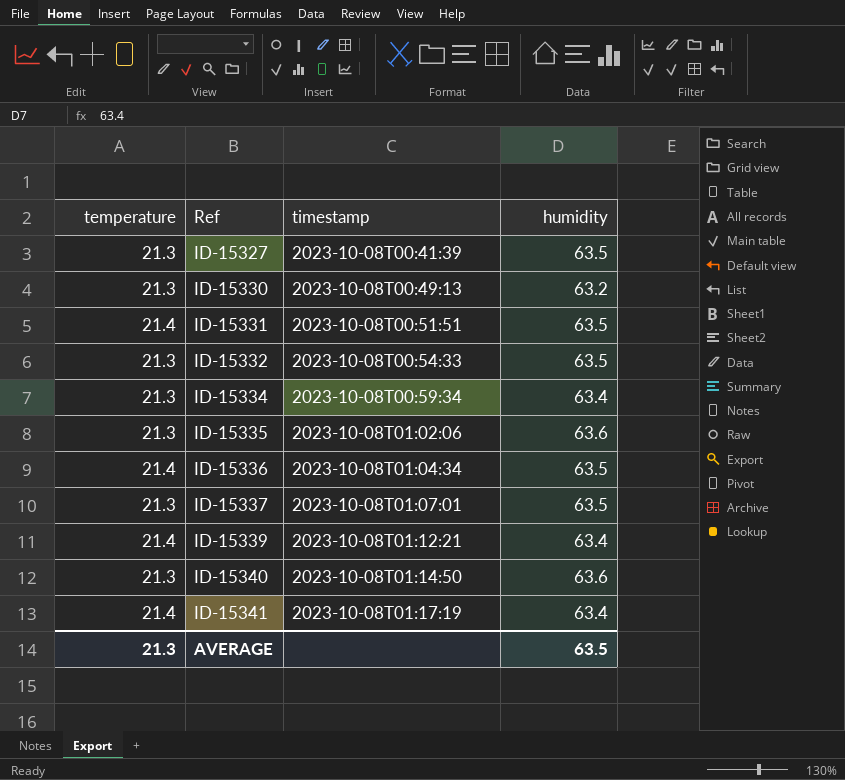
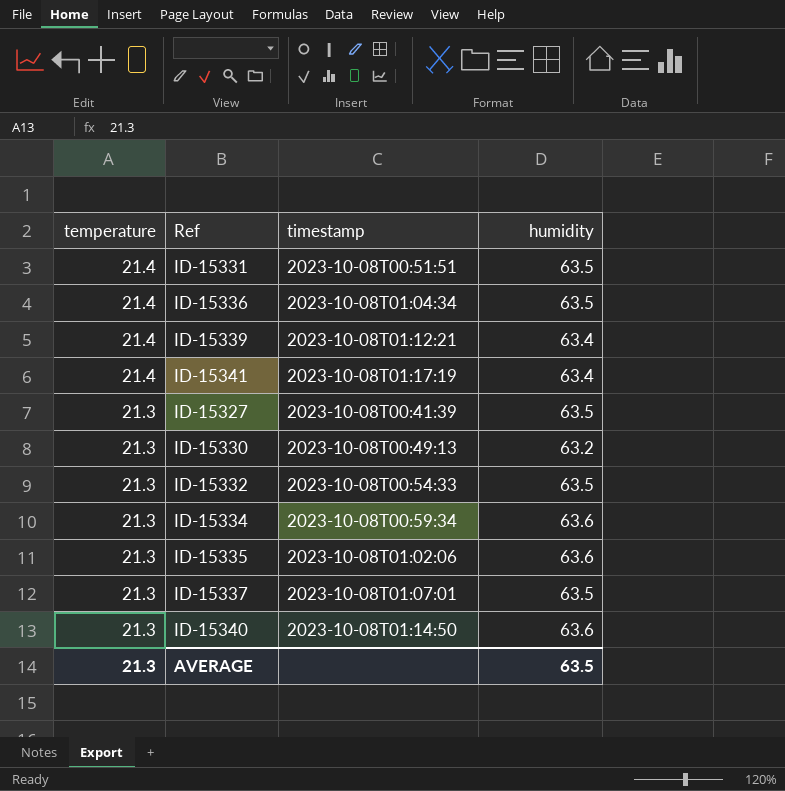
row order: Ref ascending -> temperature descending
ID-15334 | humidity: 63.4 -> 63.6

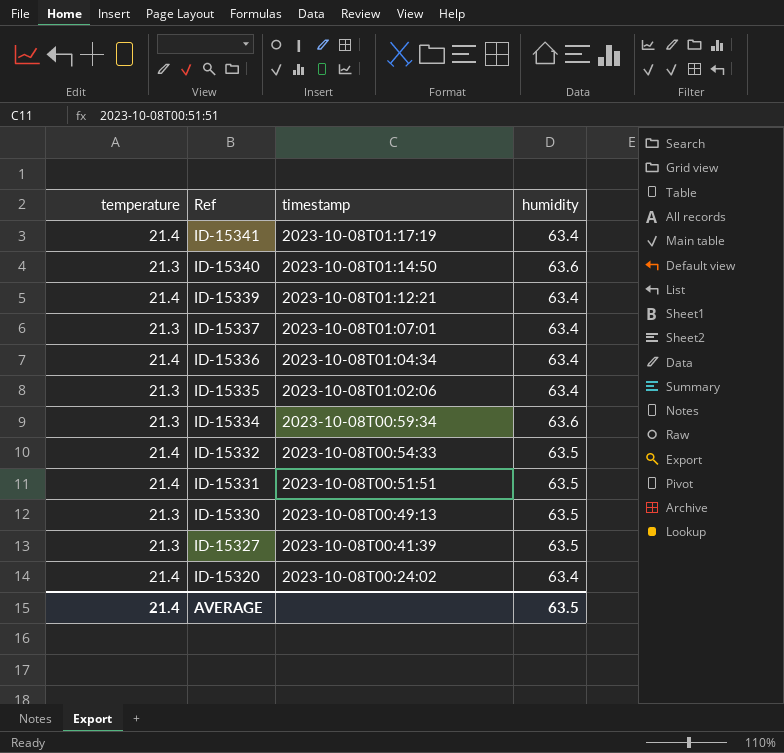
row order: temperature descending -> Ref descending
ID-15337 | humidity: 63.5 -> 63.4
ID-15336 | humidity: 63.5 -> 63.4
ID-15335 | humidity: 63.6 -> 63.4
ID-15332 | temperature: 21.3 -> 21.4
ID-15330 | humidity: 63.2 -> 63.5
row ID-15320: none -> 21.4 | 2023-10-08T00:24:02 | 63.4
AVERAGE | temperature: 21.3 -> 21.4

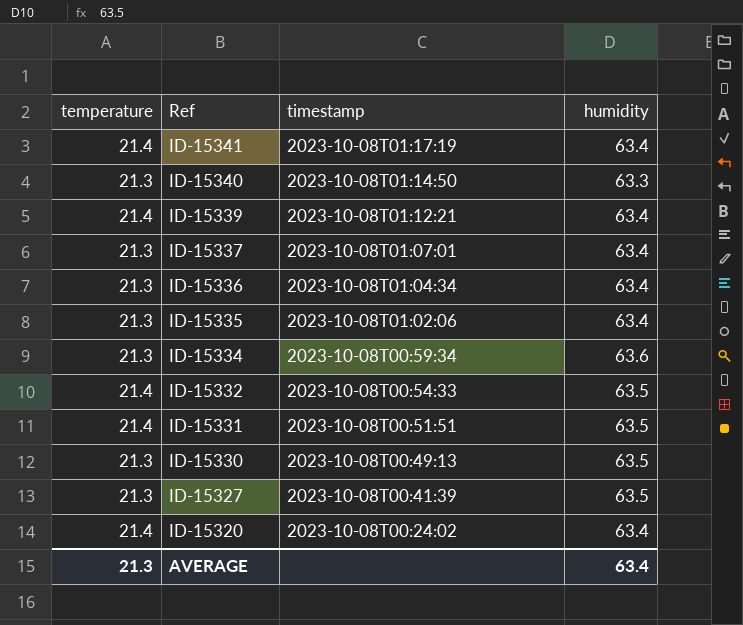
ID-15340 | humidity: 63.6 -> 63.3
ID-15336 | temperature: 21.4 -> 21.3
AVERAGE | temperature: 21.4 -> 21.3
AVERAGE | humidity: 63.5 -> 63.4

